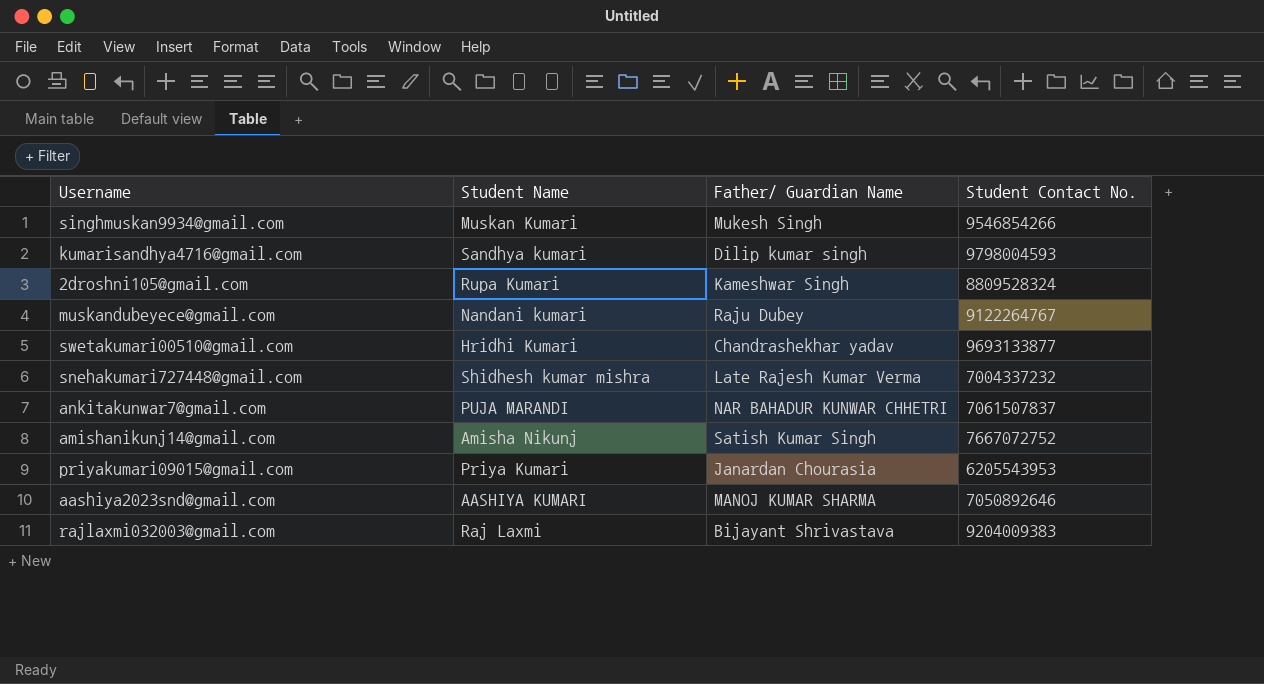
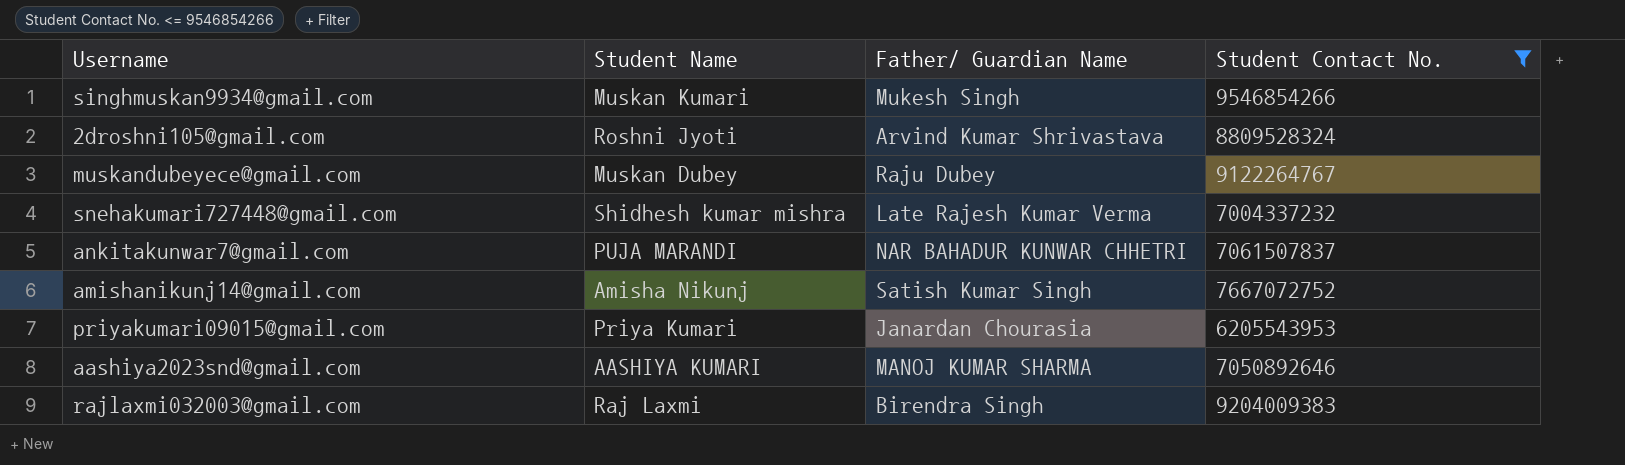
filter: none -> Student Contact No. <= 9546854266
2droshni105@gmail.com | Student Name: Rupa Kumari -> Roshni Jyoti
2droshni105@gmail.com | Father/ Guardian Name: Kameshwar Singh -> Arvind Kumar Shrivastava
muskandubeyece@gmail.com | Student Name: Nandani kumari -> Muskan Dubey
rajlaxmi032003@gmail.com | Father/ Guardian Name: Bijayant Shrivastava -> Birendra Singh

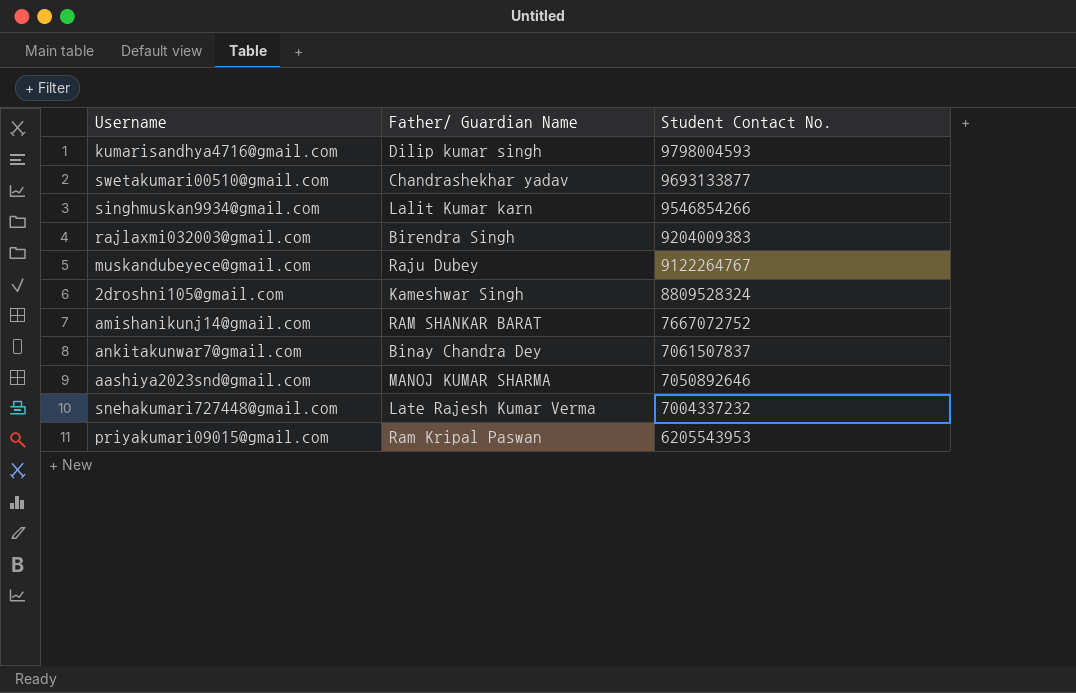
filter: Student Contact No. <= 9546854266 -> none
row order: none -> Student Contact No. descending
column Student Name | position: 2 -> none
singhmuskan9934@gmail.com | Father/ Guardian Name: Mukesh Singh -> Lalit Kumar karn
2droshni105@gmail.com | Father/ Guardian Name: Arvind Kumar Shrivastava -> Kameshwar Singh
amishanikunj14@gmail.com | Father/ Guardian Name: Satish Kumar Singh -> RAM SHANKAR BARAT
ankitakunwar7@gmail.com | Father/ Guardian Name: NAR BAHADUR KUNWAR CHHETRI -> Binay Chandra Dey
priyakumari09015@gmail.com | Father/ Guardian Name: Janardan Chourasia -> Ram Kripal Paswan

